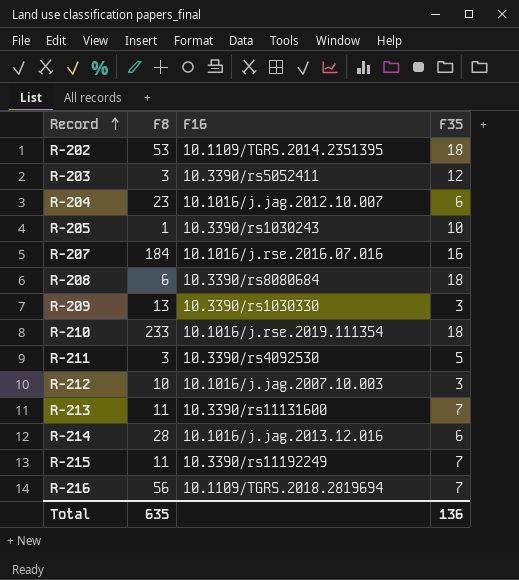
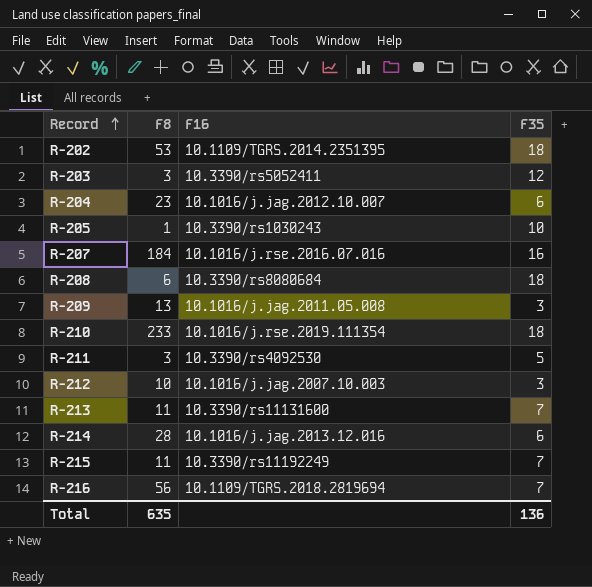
R-209 | F16: 10.3390/rs1030330 -> 10.1016/j.jag.2011.05.008

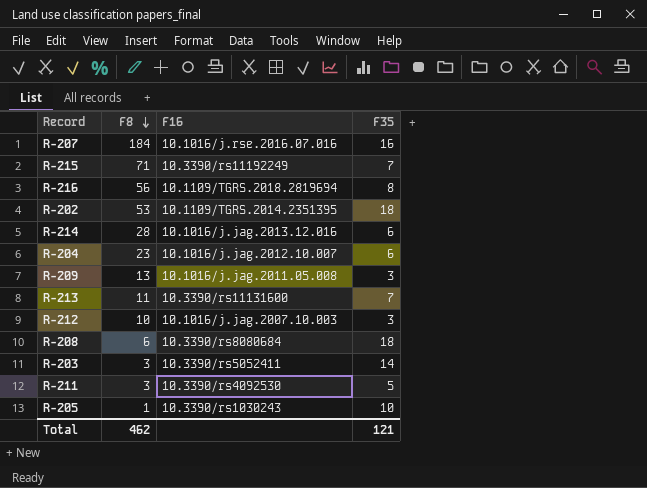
row order: Record ascending -> F8 descending
row R-210: 233 | 10.1016/j.rse.2019.111354 | 18 -> none
R-215 | F8: 11 -> 71
R-216 | F35: 7 -> 8
R-203 | F35: 12 -> 14
Total | F8: 635 -> 462
Total | F35: 136 -> 121

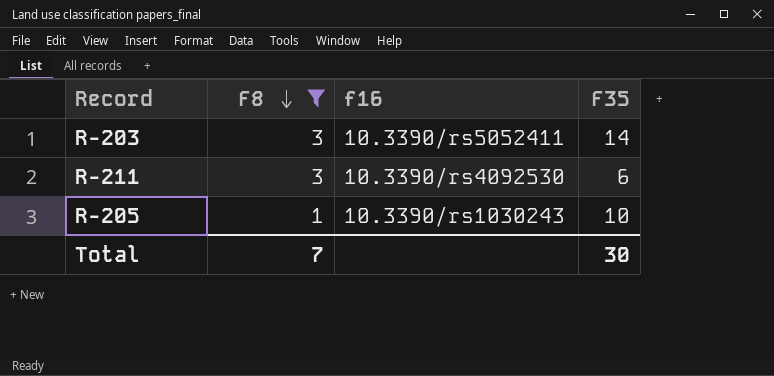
filter: none -> F8 <= 3
column name: F16 -> f16
R-211 | F35: 5 -> 6
Total | F8: 462 -> 7
Total | F35: 121 -> 30

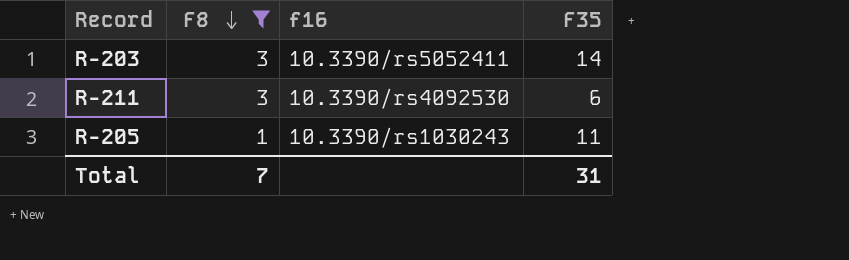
R-205 | F35: 10 -> 11
Total | F35: 30 -> 31

